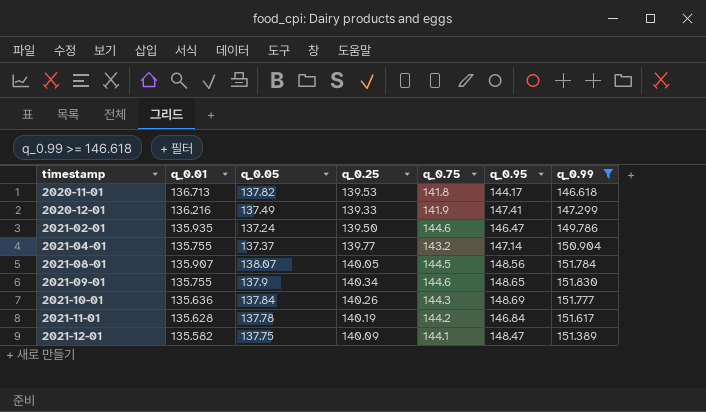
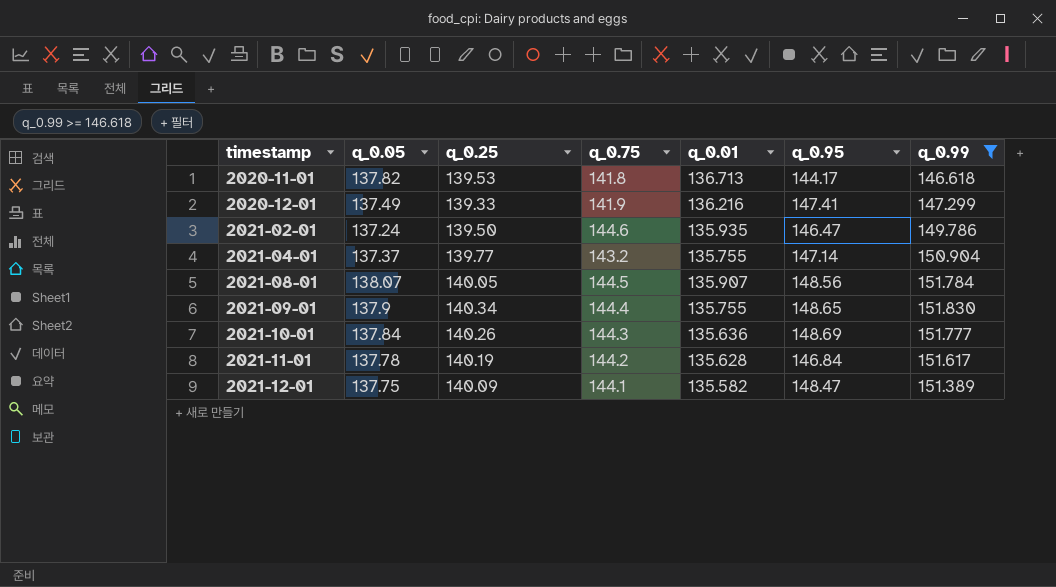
column q_0.01 | position: 2 -> 5
2021-09-01 | q_0.75: 144.6 -> 144.4

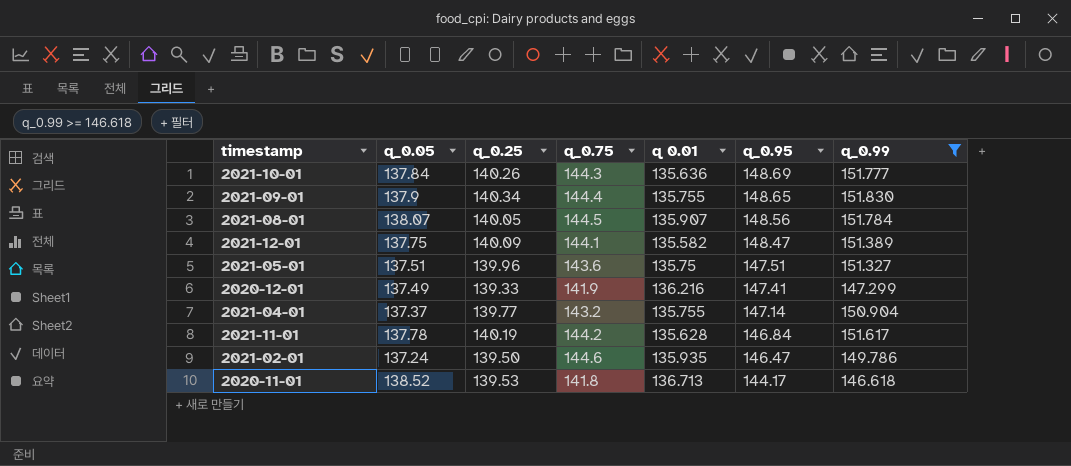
row order: timestamp ascending -> q_0.95 descending
column name: q_0.01 -> q 0.01
row 2021-05-01: none -> 137.51 | 139.96 | 143.6 | 135.75 | 147.51 | 151.327
2020-11-01 | q_0.05: 137.82 -> 138.52

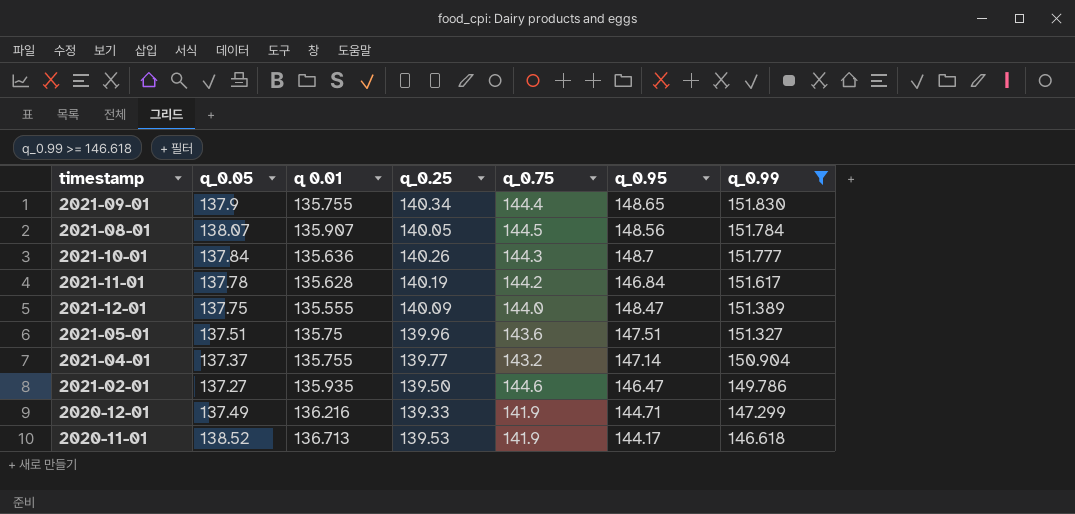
row order: q_0.95 descending -> q_0.99 descending
column q 0.01 | position: 5 -> 3
2021-10-01 | q_0.95: 148.69 -> 148.7
2021-12-01 | q 0.01: 135.582 -> 135.555
2021-12-01 | q_0.75: 144.1 -> 144.0
2021-02-01 | q_0.05: 137.24 -> 137.27
2020-12-01 | q_0.95: 147.41 -> 144.71
2020-11-01 | q_0.75: 141.8 -> 141.9

